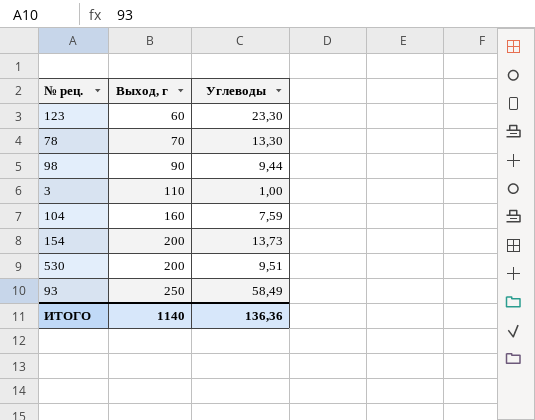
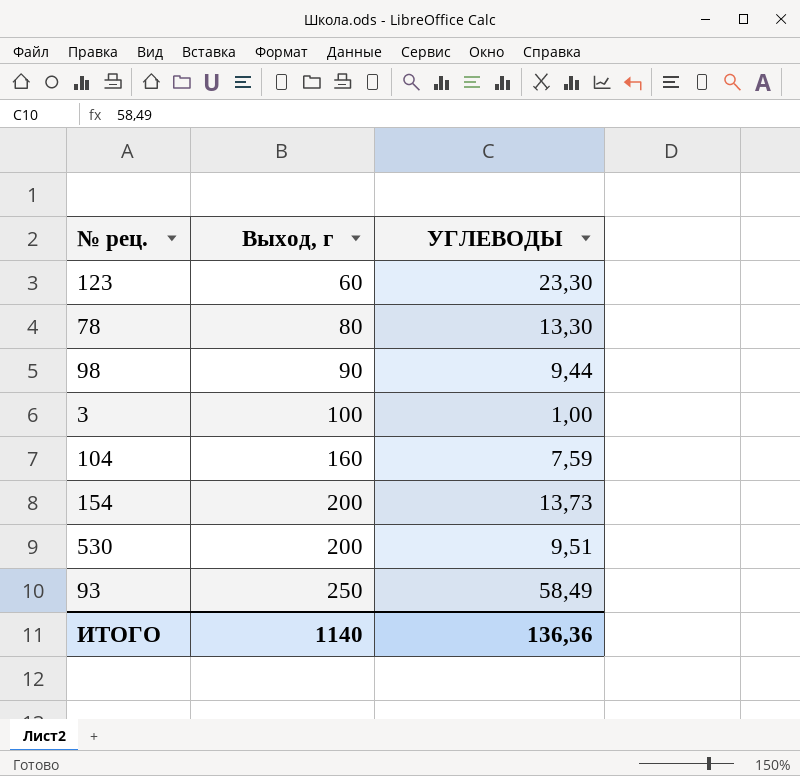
column name: Углеводы -> УГЛЕВОДЫ
78 | Выход, г: 70 -> 80
3 | Выход, г: 110 -> 100

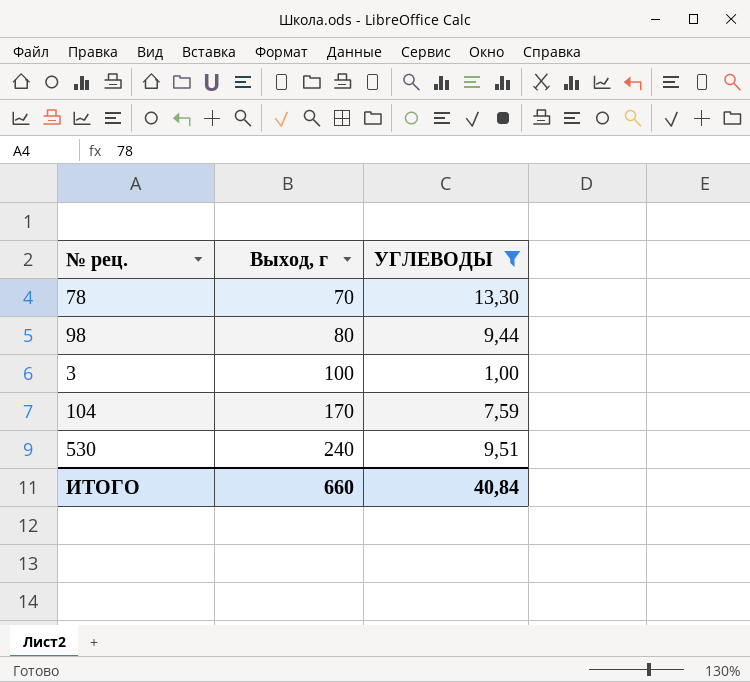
filter: none -> УГЛЕВОДЫ <= 13,30
78 | Выход, г: 80 -> 70
98 | Выход, г: 90 -> 80
104 | Выход, г: 160 -> 170
530 | Выход, г: 200 -> 240
ИТОГО | Выход, г: 1140 -> 660
ИТОГО | УГЛЕВОДЫ: 136,36 -> 40,84

